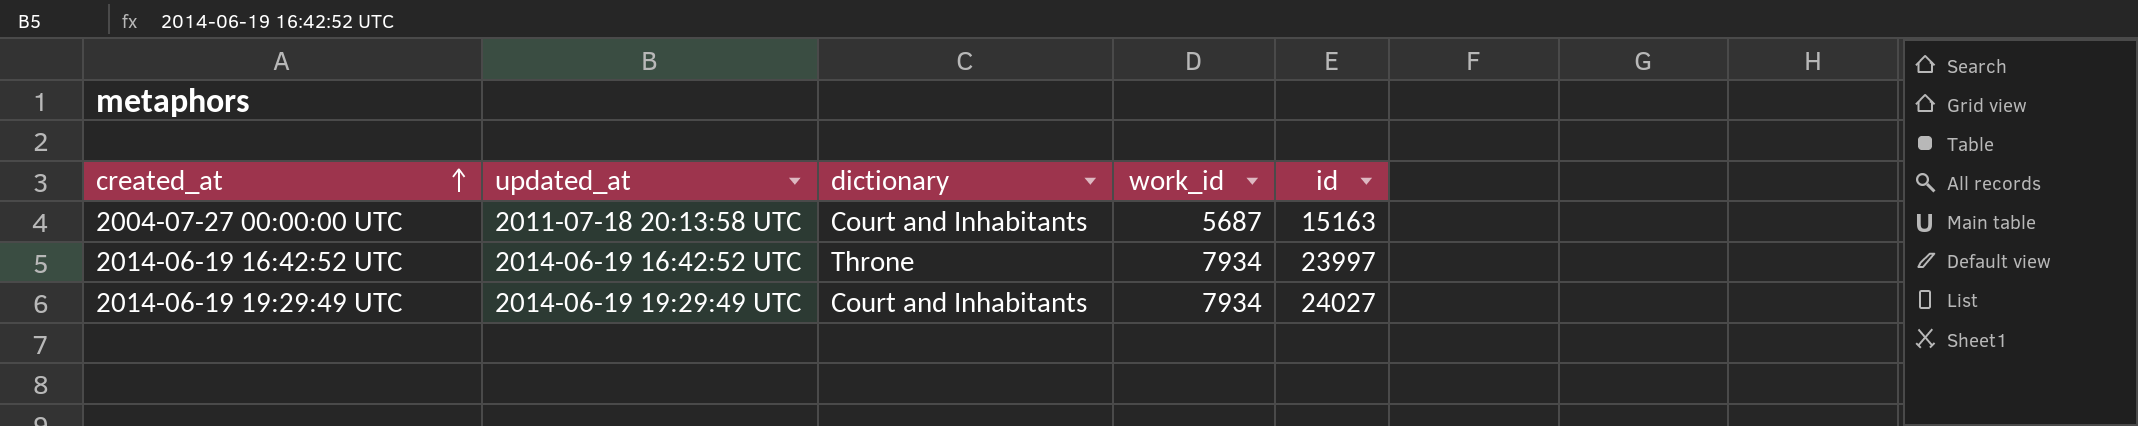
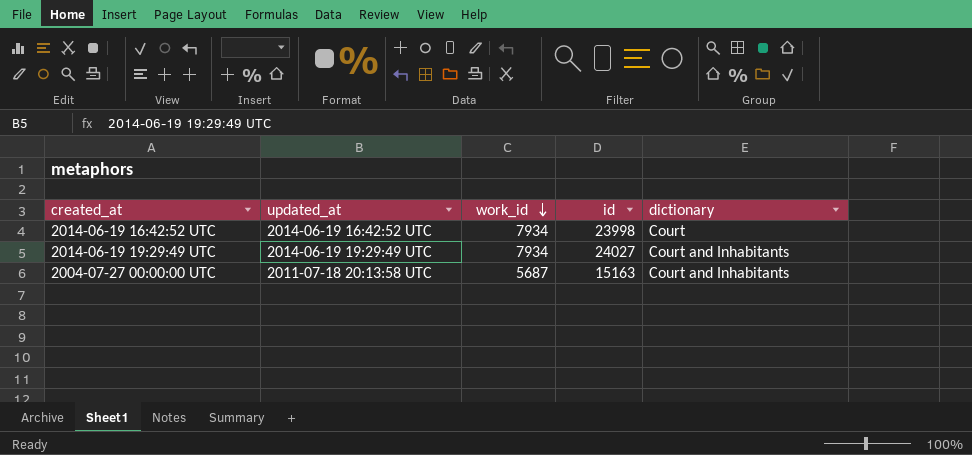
row order: created_at ascending -> work_id descending
column dictionary | position: 3 -> 5
2014-06-19 16:42:52 UTC | id: 23997 -> 23998
2014-06-19 16:42:52 UTC | dictionary: Throne -> Court

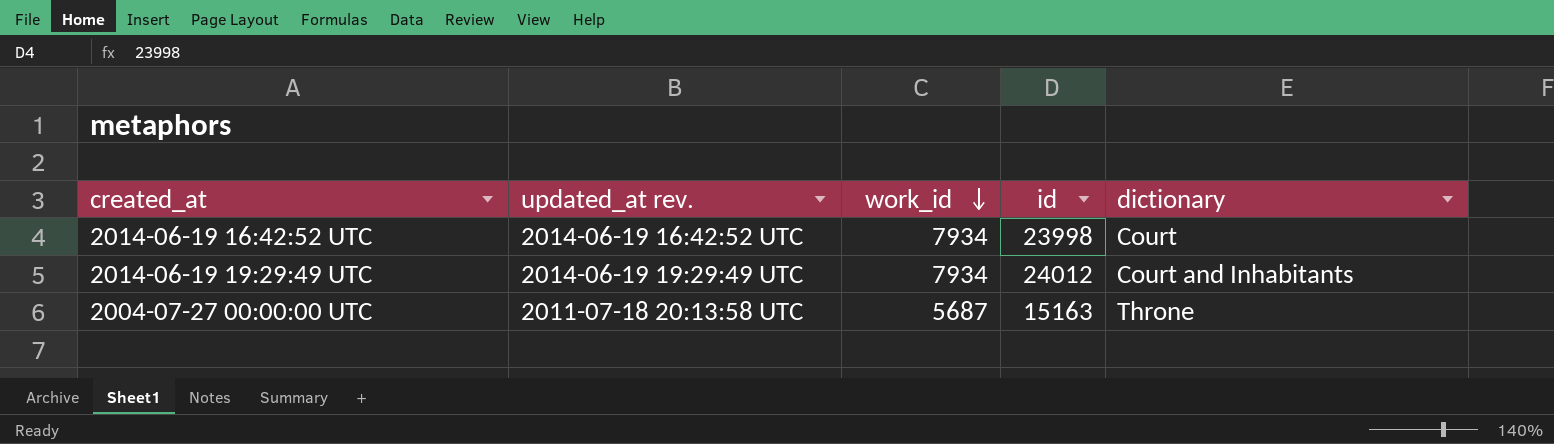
column name: updated_at -> updated_at rev.
2014-06-19 19:29:49 UTC | id: 24027 -> 24012
2004-07-27 00:00:00 UTC | dictionary: Court and Inhabitants -> Throne

